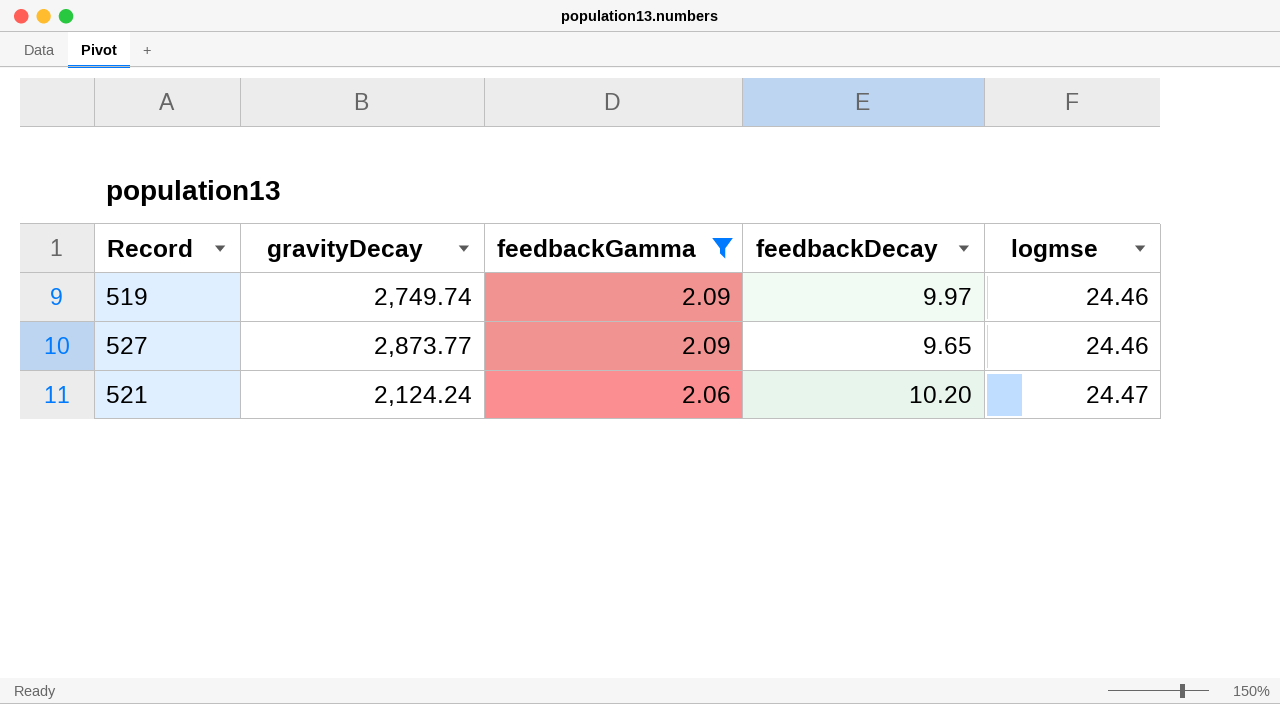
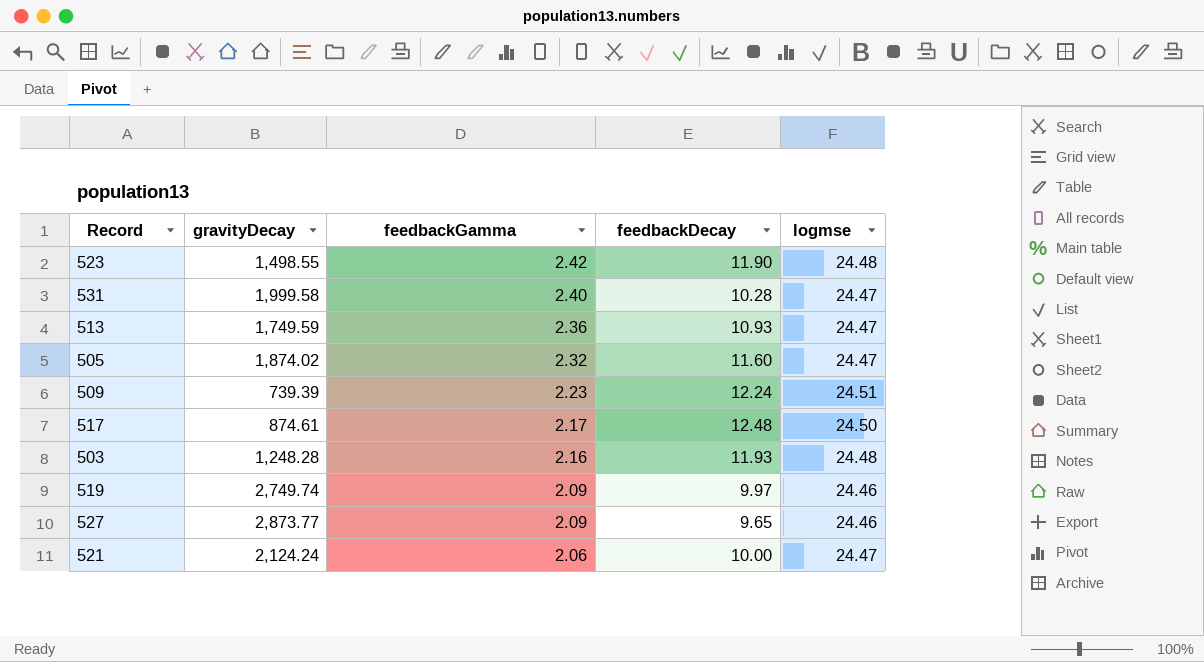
filter: feedbackGamma <= 2.09 -> none
521 | feedbackDecay: 10.20 -> 10.00

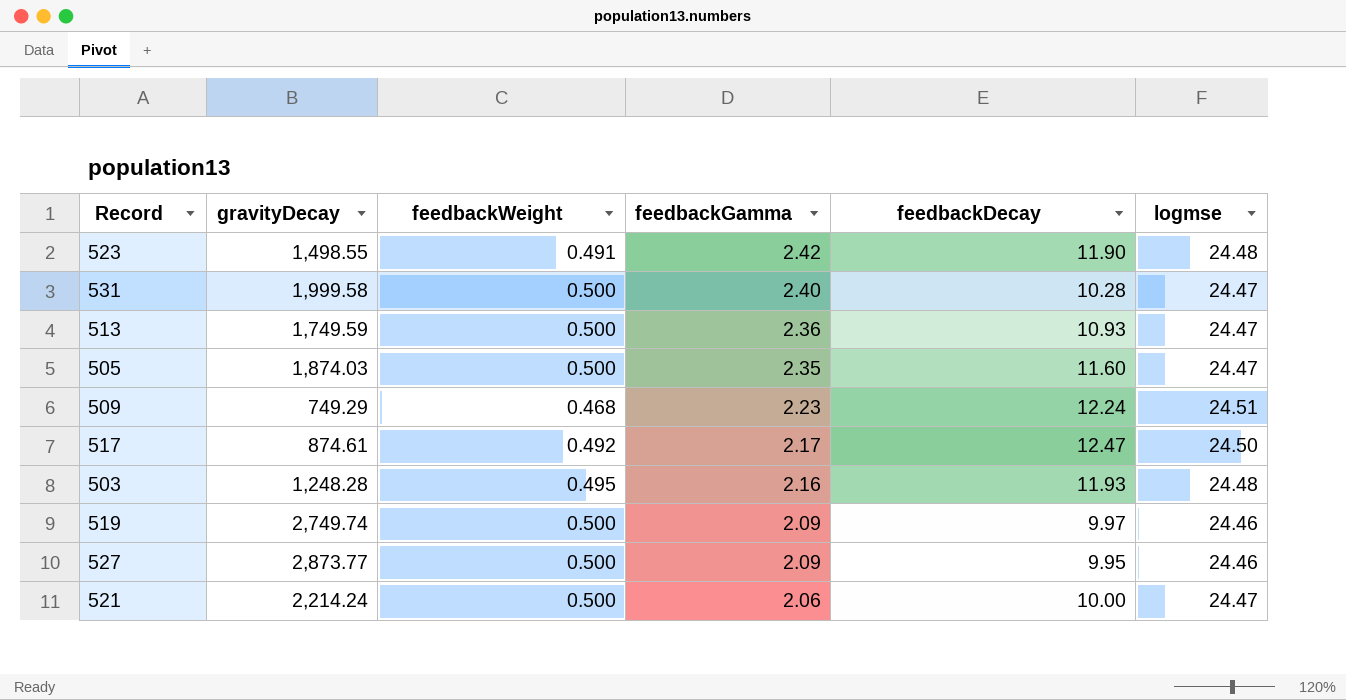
column feedbackWeight | position: none -> 3
505 | gravityDecay: 1,874.02 -> 1,874.03
505 | feedbackGamma: 2.32 -> 2.35
509 | gravityDecay: 739.39 -> 749.29
517 | feedbackDecay: 12.48 -> 12.47
527 | feedbackDecay: 9.65 -> 9.95
521 | gravityDecay: 2,124.24 -> 2,214.24

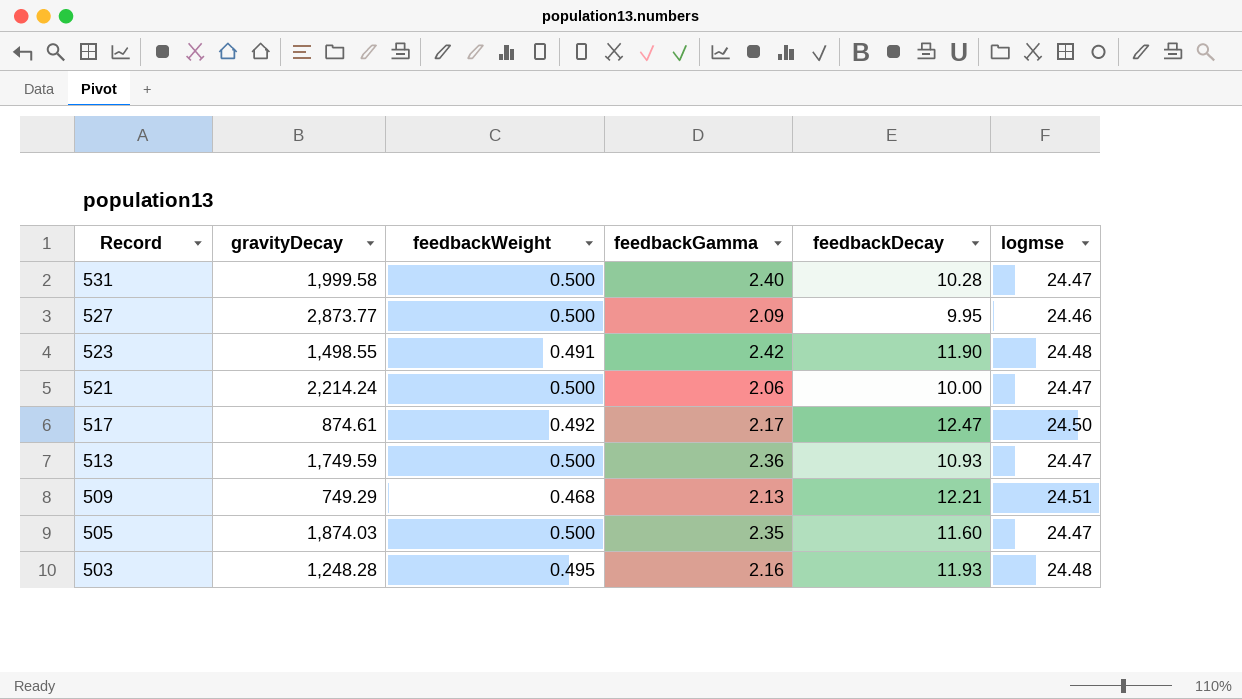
row order: feedbackGamma descending -> Record descending
row 519: 2,749.74 | 0.500 | 2.09 | 9.97 | 24.46 -> none
509 | feedbackGamma: 2.23 -> 2.13
509 | feedbackDecay: 12.24 -> 12.21

